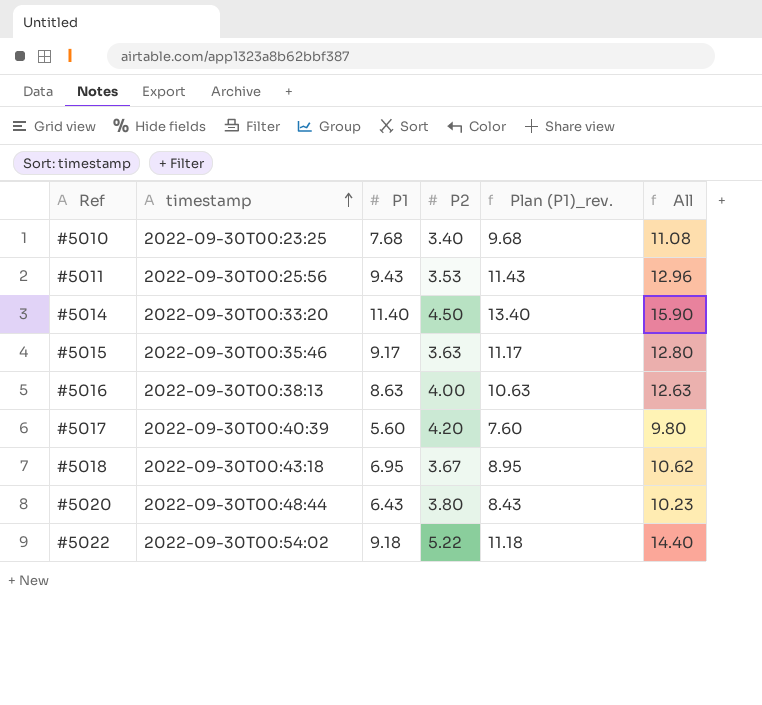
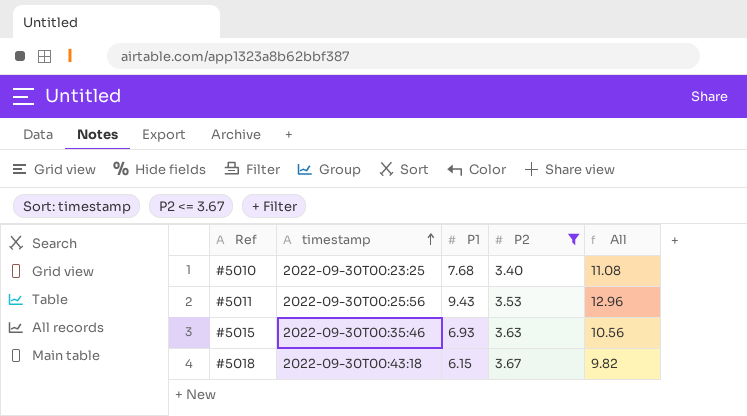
filter: none -> P2 <= 3.67
column Plan (P1)_rev. | formula: [P1] + 2 -> none
#5015 | P1: 9.17 -> 6.93
#5015 | All: 12.80 -> 10.56
#5018 | P1: 6.95 -> 6.15
#5018 | All: 10.62 -> 9.82

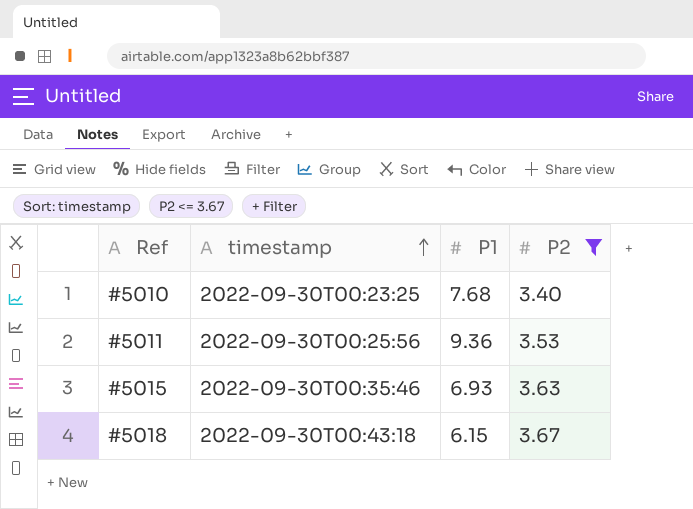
column All | formula: [P1] + [P2] -> none
#5011 | P1: 9.43 -> 9.36

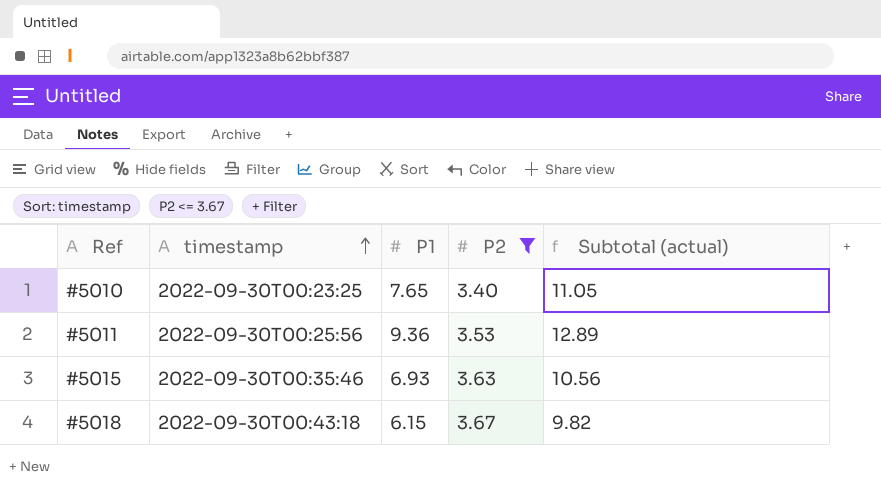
column Subtotal (actual) | formula: none -> [P1] + [P2]
#5010 | P1: 7.68 -> 7.65

